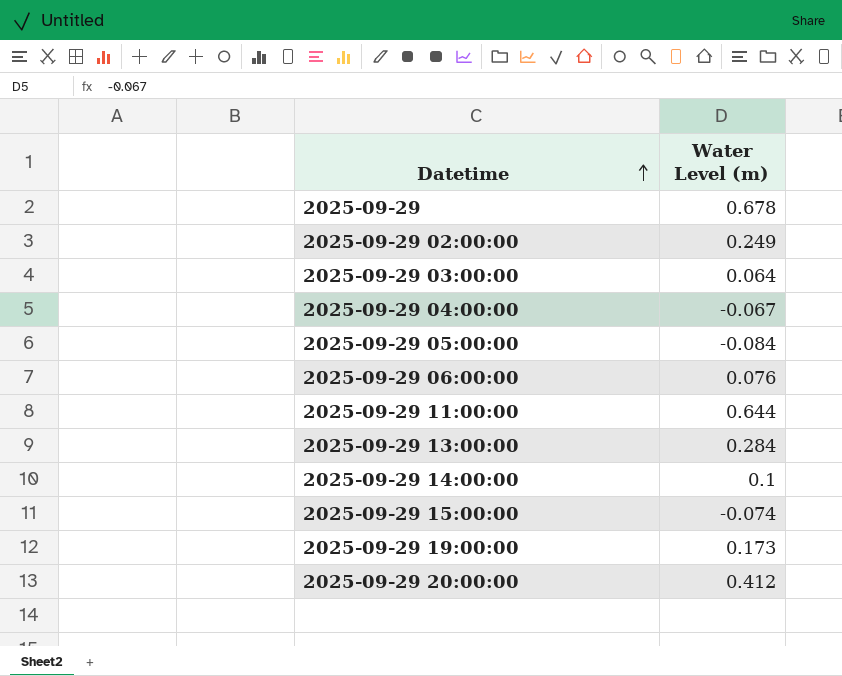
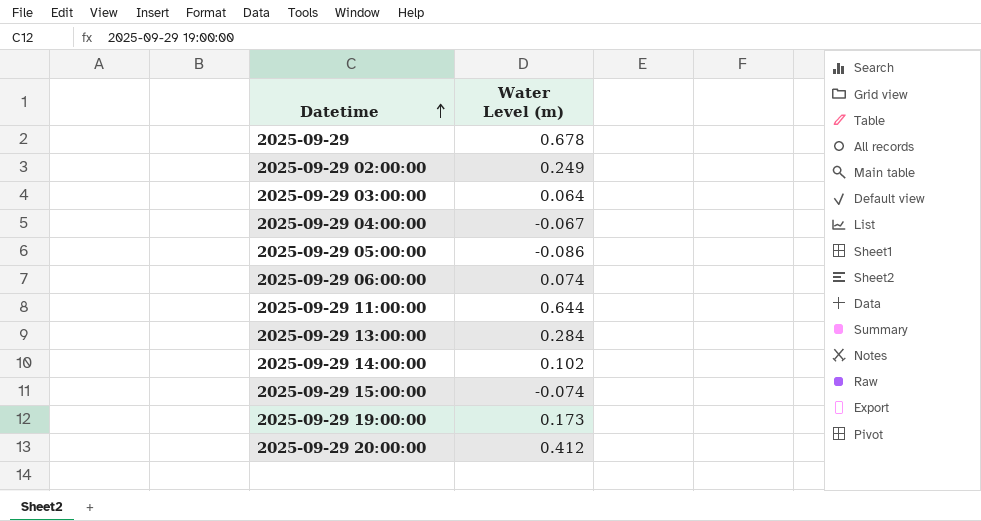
2025-09-29 05:00:00 | Water Level (m): -0.084 -> -0.086
2025-09-29 06:00:00 | Water Level (m): 0.076 -> 0.074
2025-09-29 14:00:00 | Water Level (m): 0.1 -> 0.102

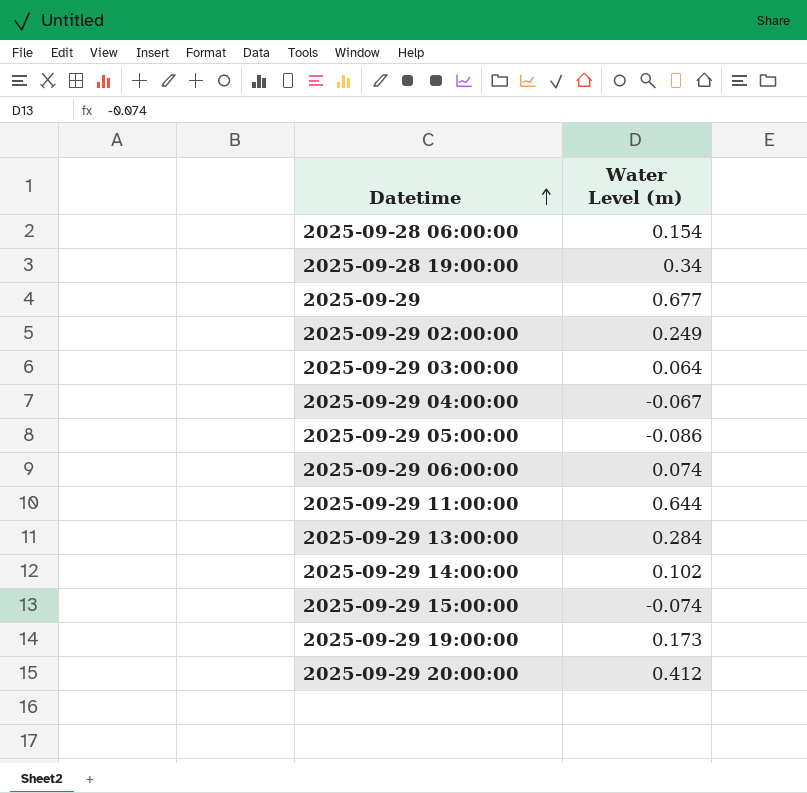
row 2025-09-28 06:00:00: none -> 0.154
row 2025-09-28 19:00:00: none -> 0.34
2025-09-29 | Water Level (m): 0.678 -> 0.677

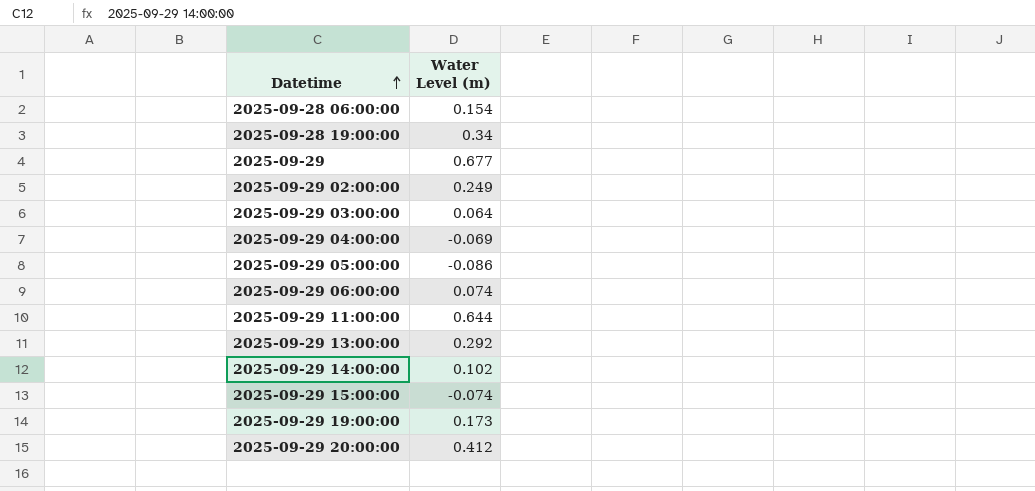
2025-09-29 04:00:00 | Water Level (m): -0.067 -> -0.069
2025-09-29 13:00:00 | Water Level (m): 0.284 -> 0.292

